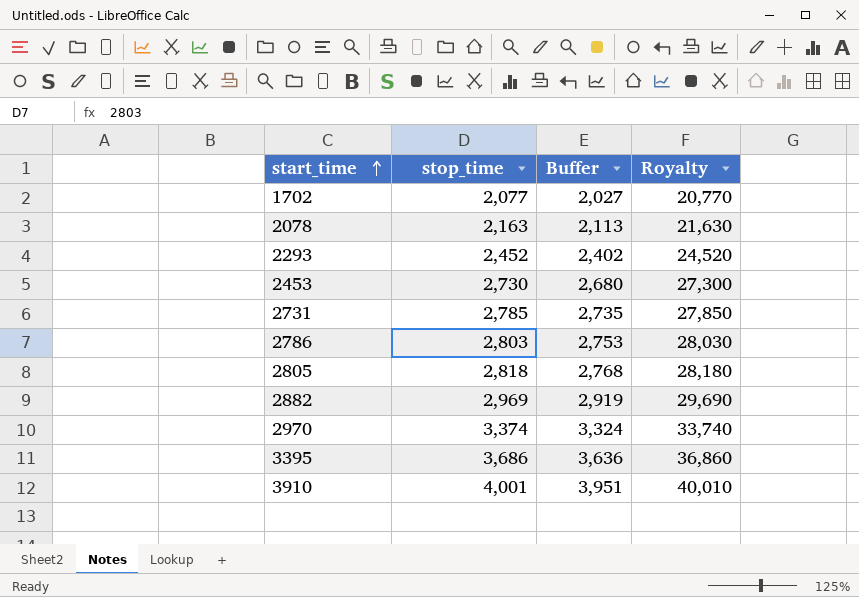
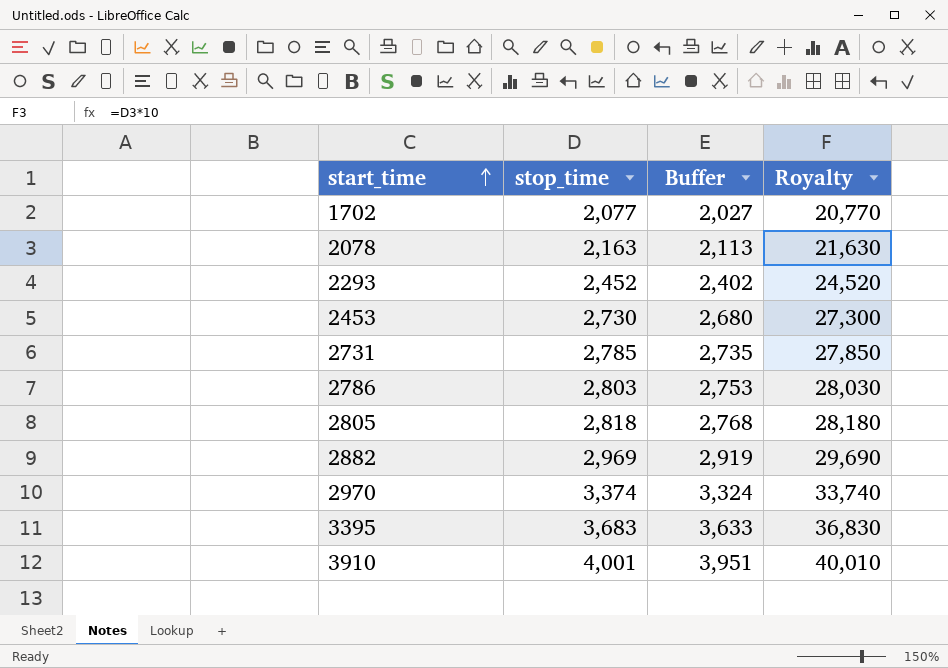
3395 | stop_time: 3,686 -> 3,683
3395 | Buffer: 3,636 -> 3,633
3395 | Royalty: 36,860 -> 36,830

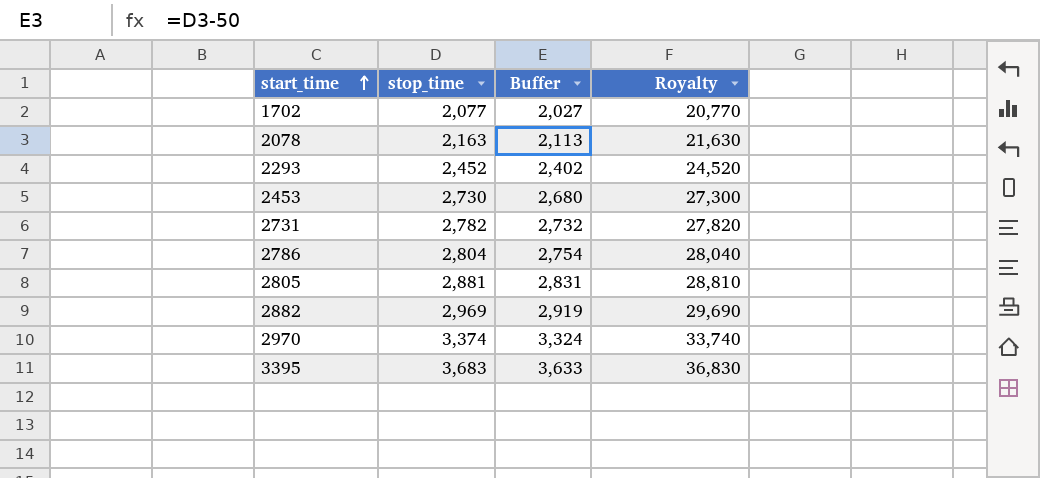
row 3910: 4,001 | 3,951 | 40,010 -> none
2731 | stop_time: 2,785 -> 2,782
2731 | Buffer: 2,735 -> 2,732
2731 | Royalty: 27,850 -> 27,820
2786 | stop_time: 2,803 -> 2,804
2786 | Buffer: 2,753 -> 2,754
2786 | Royalty: 28,030 -> 28,040
2805 | stop_time: 2,818 -> 2,881
2805 | Buffer: 2,768 -> 2,831
2805 | Royalty: 28,180 -> 28,810

